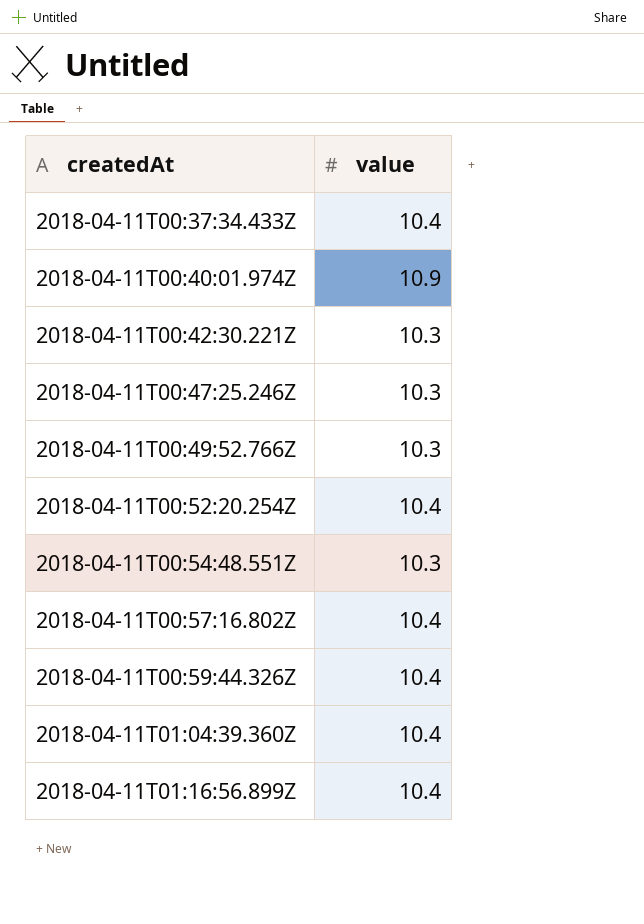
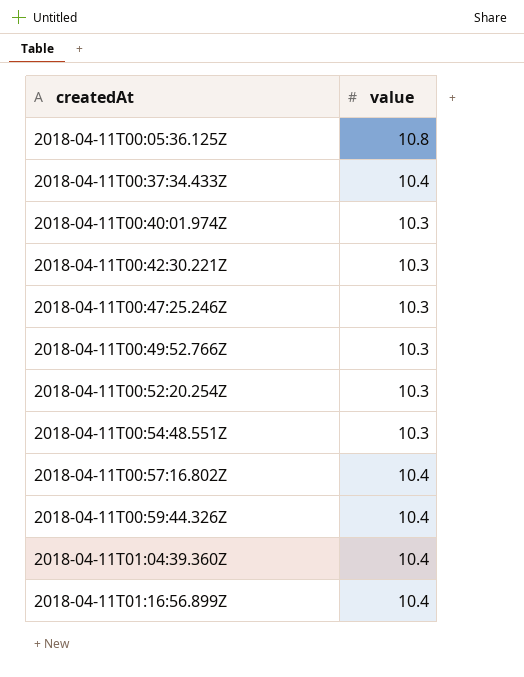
row 2018-04-11T00:05:36.125Z: none -> 10.8
2018-04-11T00:40:01.974Z | value: 10.9 -> 10.3
2018-04-11T00:52:20.254Z | value: 10.4 -> 10.3

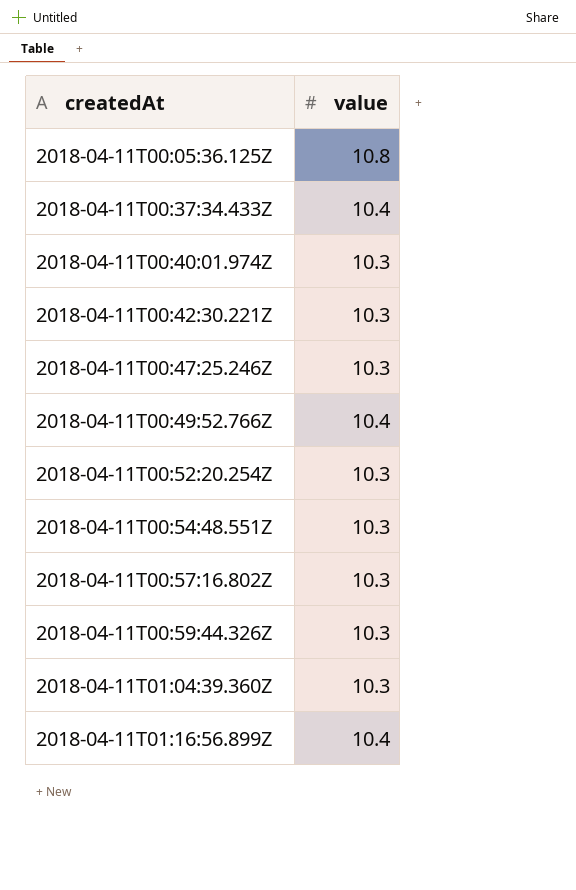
2018-04-11T00:49:52.766Z | value: 10.3 -> 10.4
2018-04-11T00:57:16.802Z | value: 10.4 -> 10.3
2018-04-11T00:59:44.326Z | value: 10.4 -> 10.3
2018-04-11T01:04:39.360Z | value: 10.4 -> 10.3

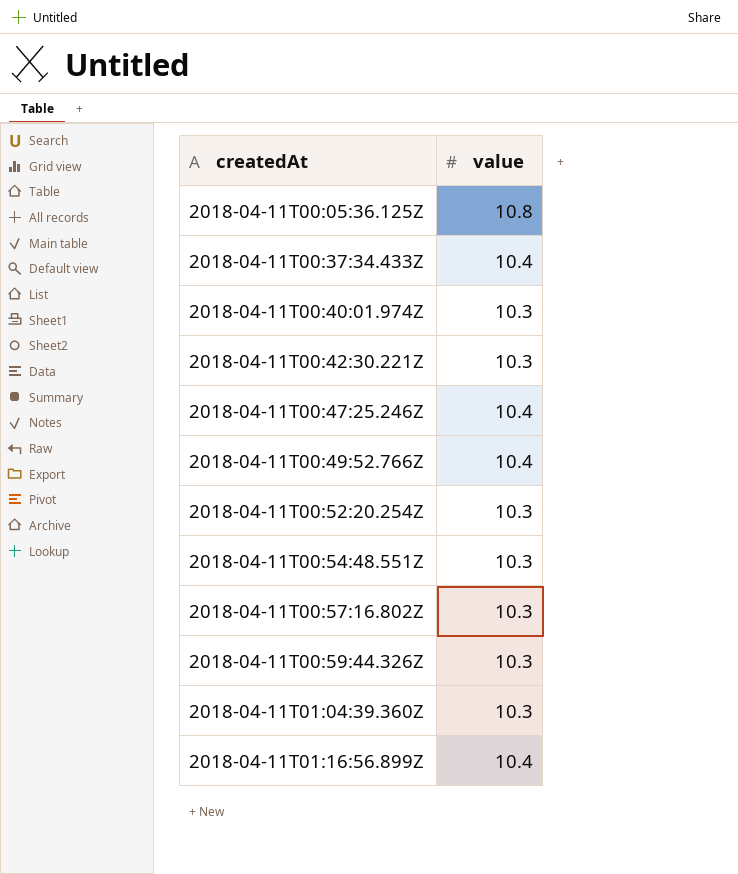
2018-04-11T00:47:25.246Z | value: 10.3 -> 10.4

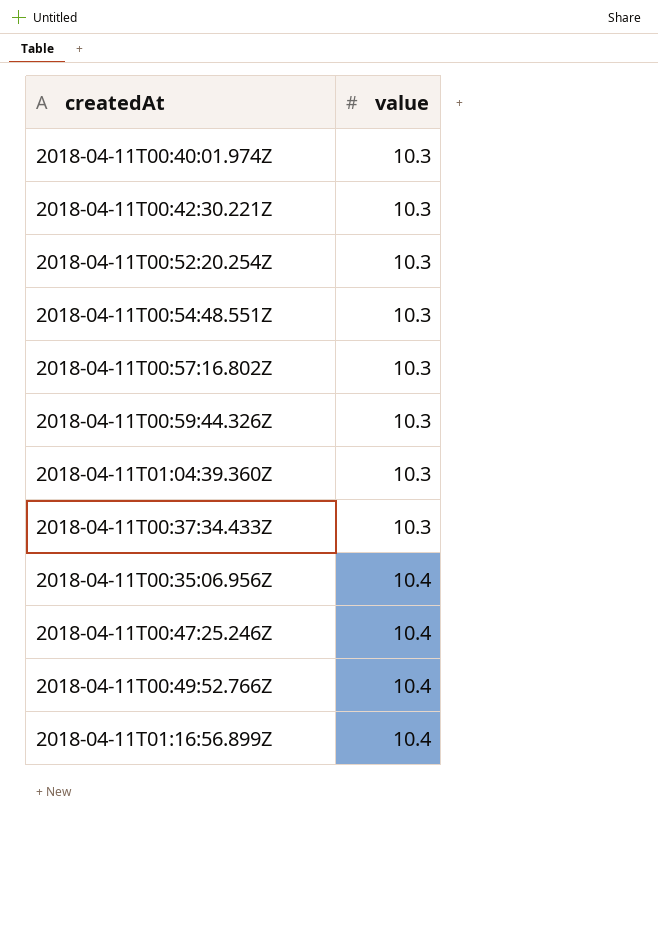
row order: createdAt ascending -> value ascending
row 2018-04-11T00:05:36.125Z: 10.8 -> none
2018-04-11T00:37:34.433Z | value: 10.4 -> 10.3
row 2018-04-11T00:35:06.956Z: none -> 10.4

